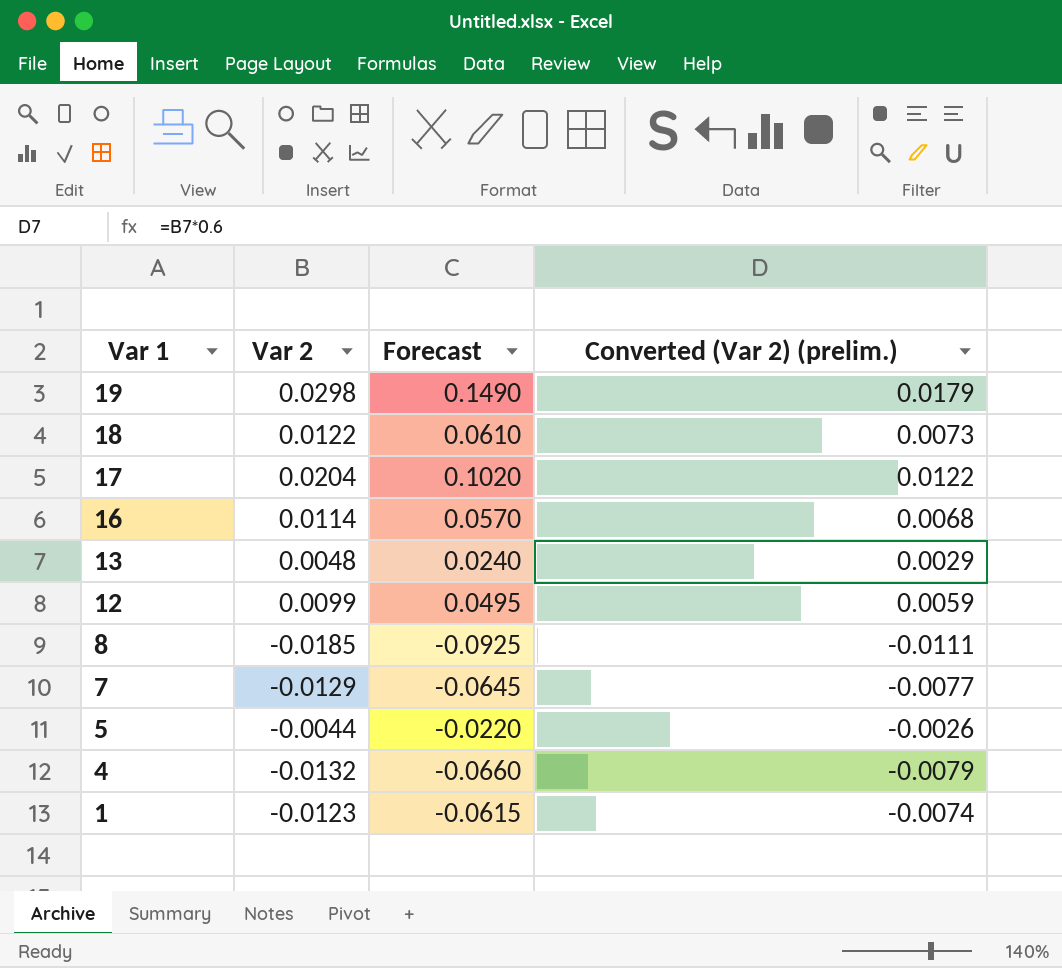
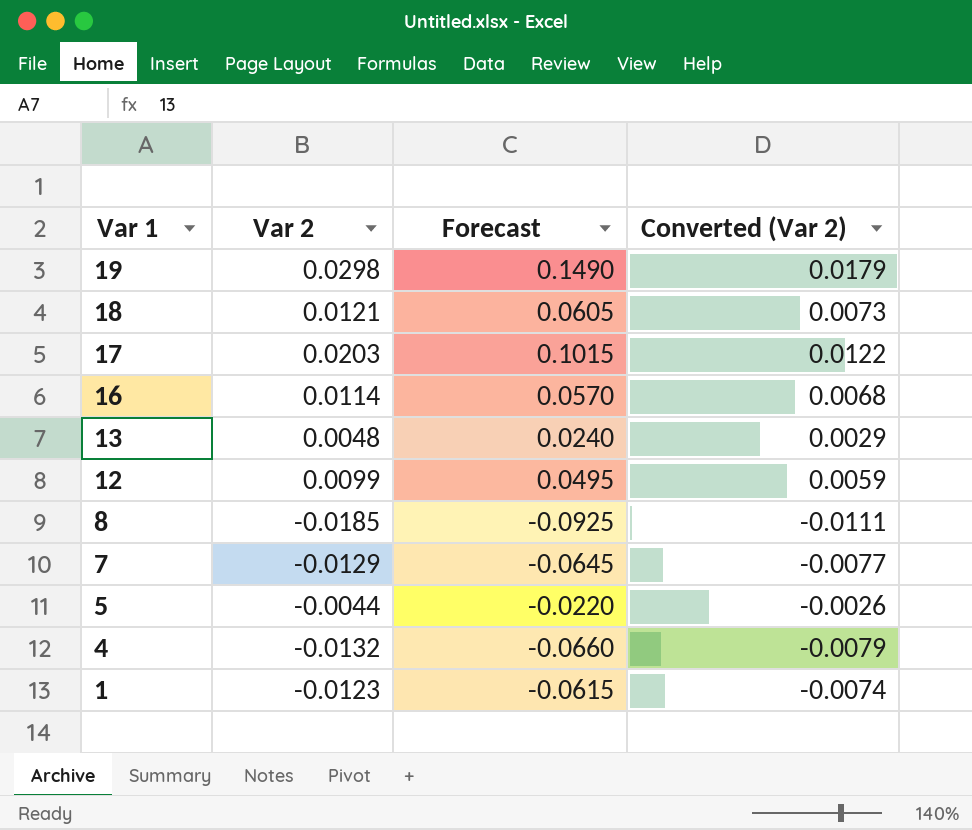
column name: Converted (Var 2) (prelim.) -> Converted (Var 2)
18 | Var 2: 0.0122 -> 0.0121
18 | Forecast: 0.0610 -> 0.0605
17 | Var 2: 0.0204 -> 0.0203
17 | Forecast: 0.1020 -> 0.1015

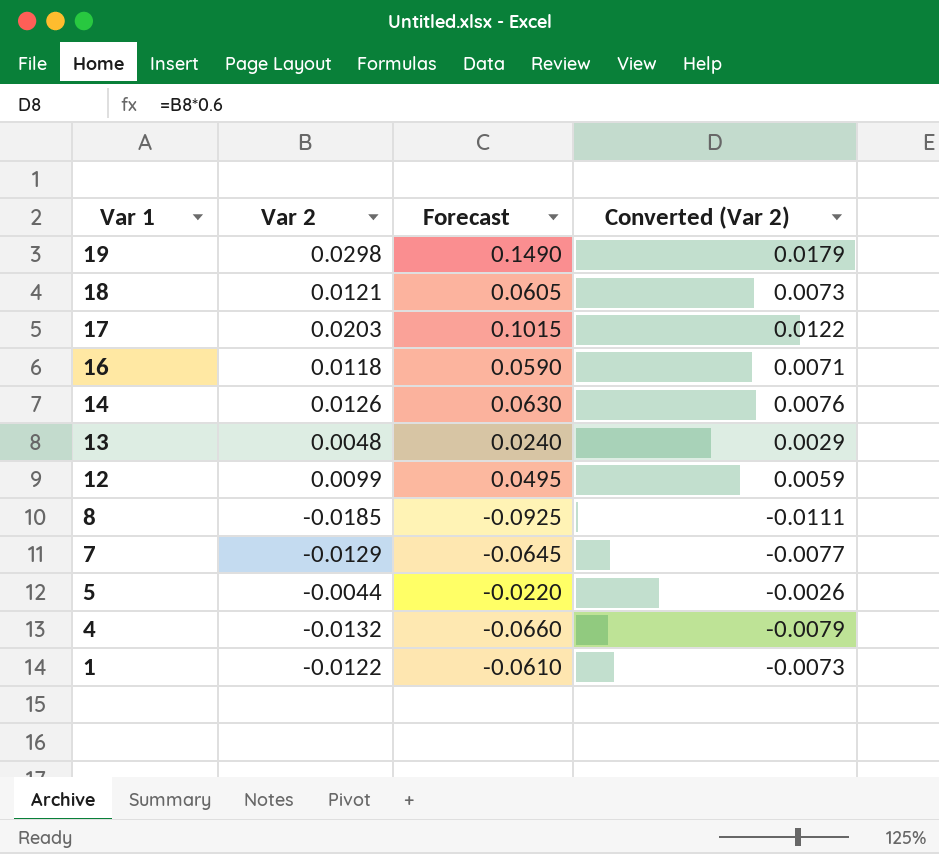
16 | Var 2: 0.0114 -> 0.0118
16 | Forecast: 0.0570 -> 0.0590
16 | Converted (Var 2): 0.0068 -> 0.0071
row 14: none -> 0.0126 | 0.0630 | 0.0076
1 | Var 2: -0.0123 -> -0.0122
1 | Forecast: -0.0615 -> -0.0610
1 | Converted (Var 2): -0.0074 -> -0.0073

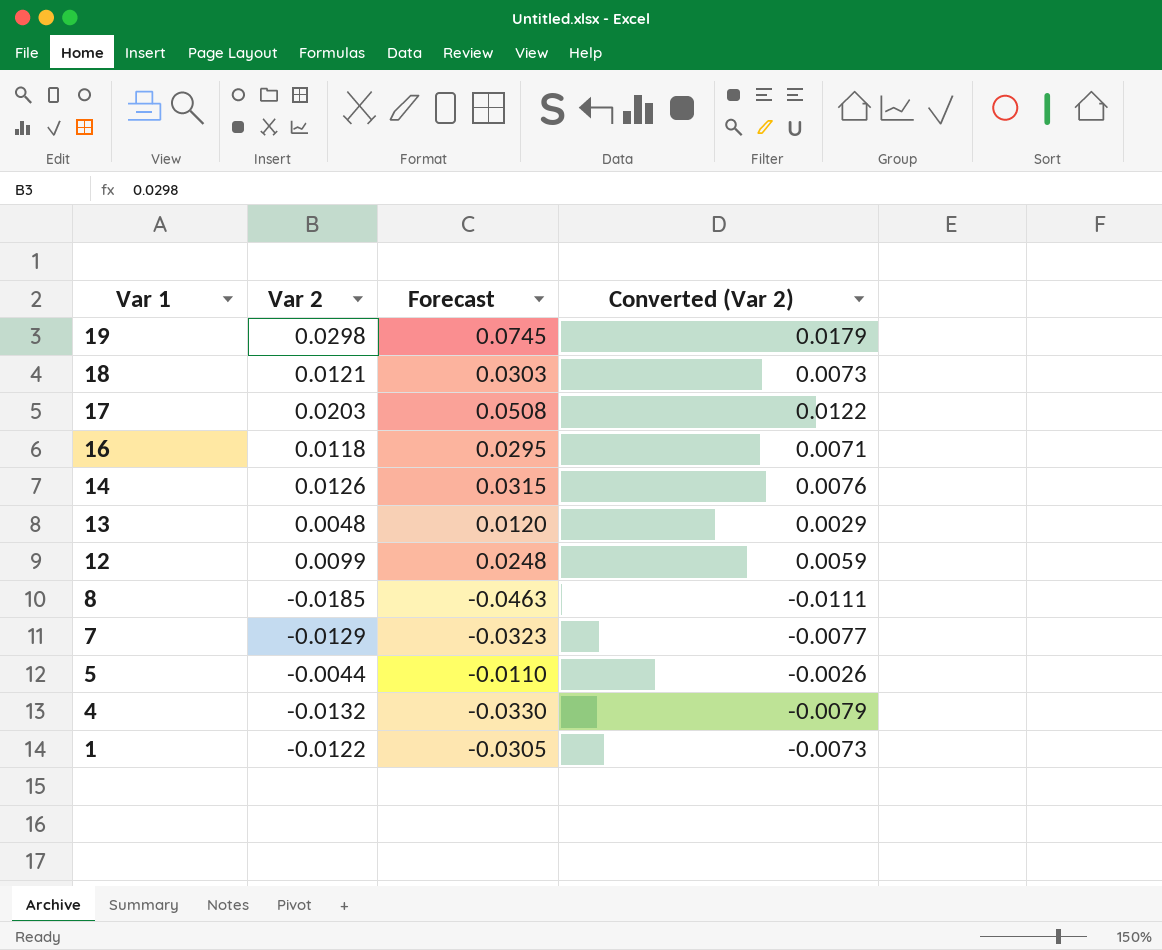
column Forecast | formula: [Var 2] * 5 -> [Var 2] * 2.5

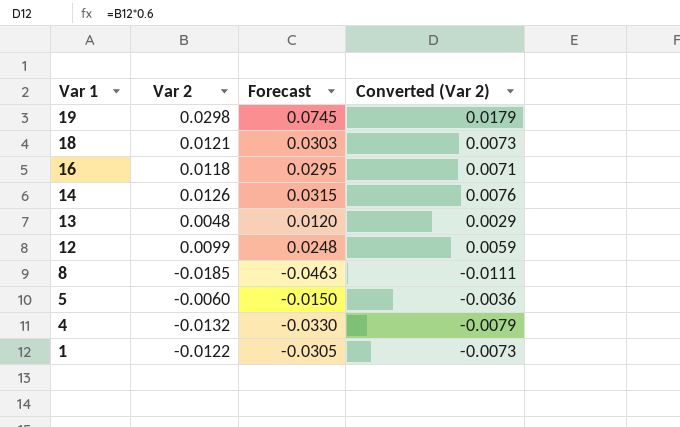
row 17: 0.0203 | 0.0508 | 0.0122 -> none
row 7: -0.0129 | -0.0323 | -0.0077 -> none
5 | Var 2: -0.0044 -> -0.0060
5 | Forecast: -0.0110 -> -0.0150
5 | Converted (Var 2): -0.0026 -> -0.0036

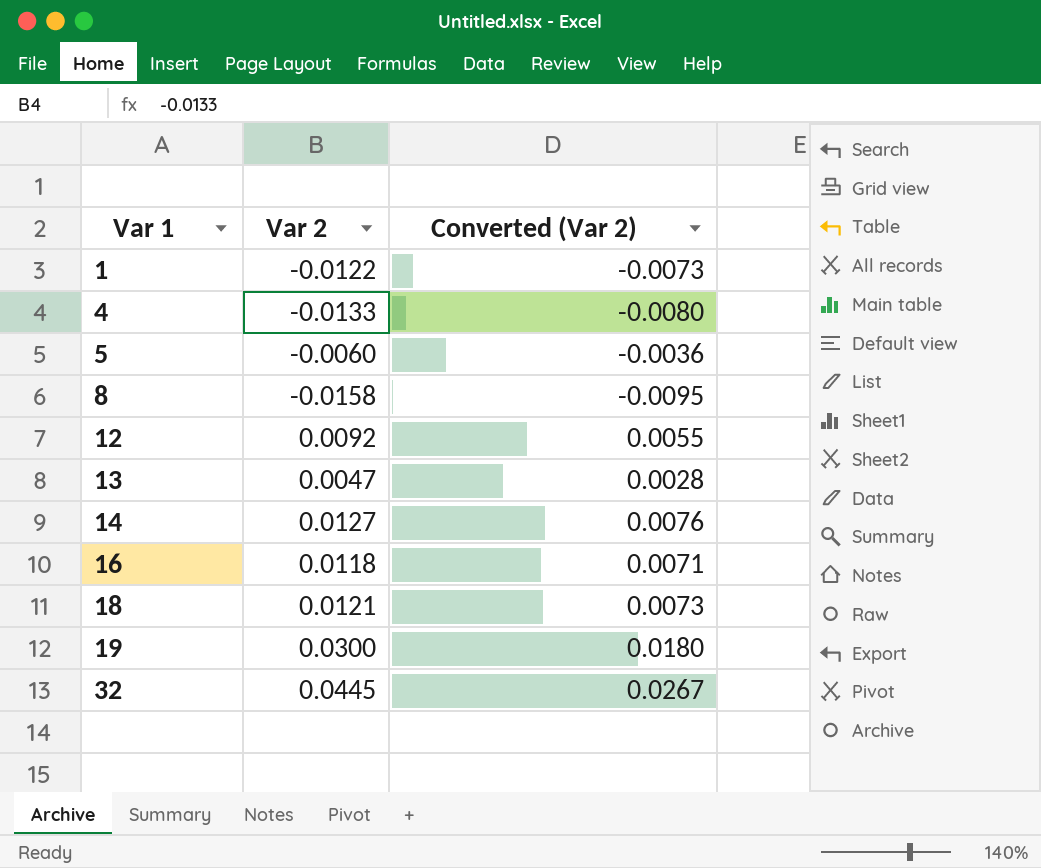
row order: Var 1 descending -> Var 1 ascending
column Forecast | formula: [Var 2] * 2.5 -> none
4 | Var 2: -0.0132 -> -0.0133
4 | Converted (Var 2): -0.0079 -> -0.0080
8 | Var 2: -0.0185 -> -0.0158
8 | Converted (Var 2): -0.0111 -> -0.0095
12 | Var 2: 0.0099 -> 0.0092
12 | Converted (Var 2): 0.0059 -> 0.0055
13 | Var 2: 0.0048 -> 0.0047
13 | Converted (Var 2): 0.0029 -> 0.0028
14 | Var 2: 0.0126 -> 0.0127
19 | Var 2: 0.0298 -> 0.0300
19 | Converted (Var 2): 0.0179 -> 0.0180
row 32: none -> 0.0445 | 0.0267

